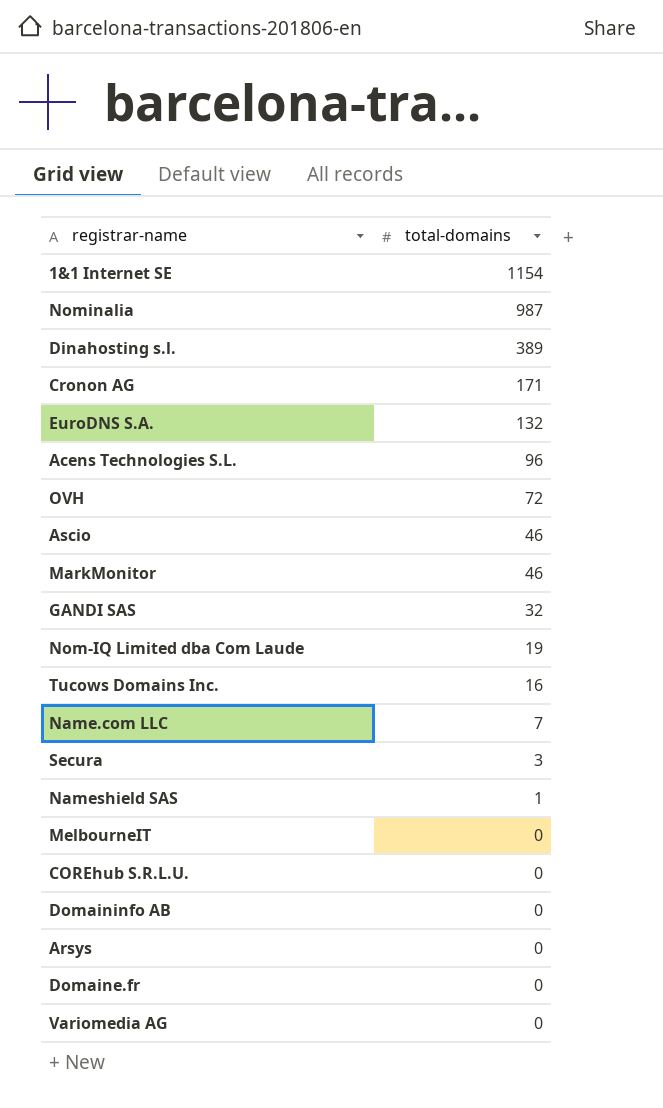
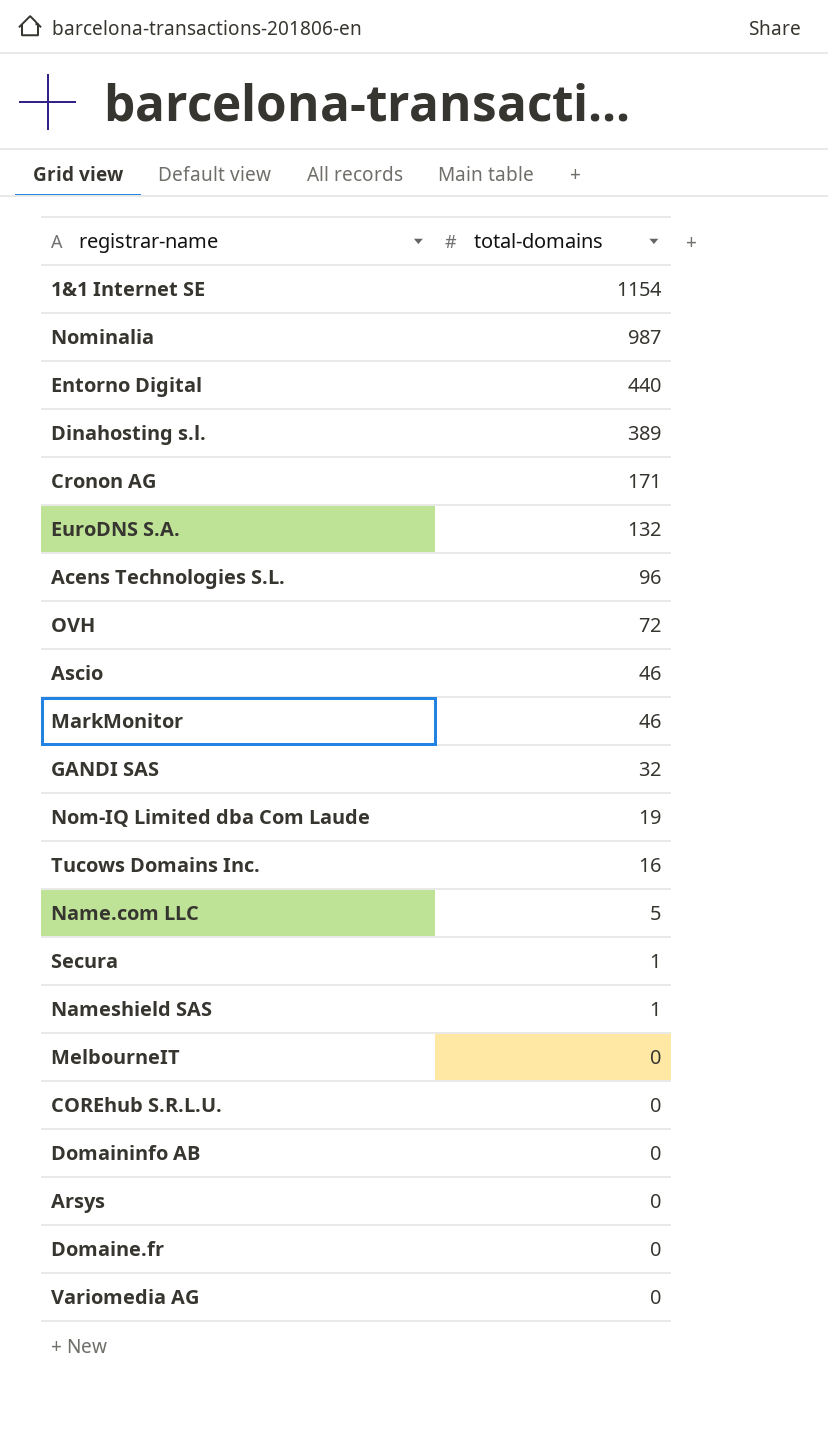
row Entorno Digital: none -> 440
Name.com LLC | total-domains: 7 -> 5
Secura | total-domains: 3 -> 1

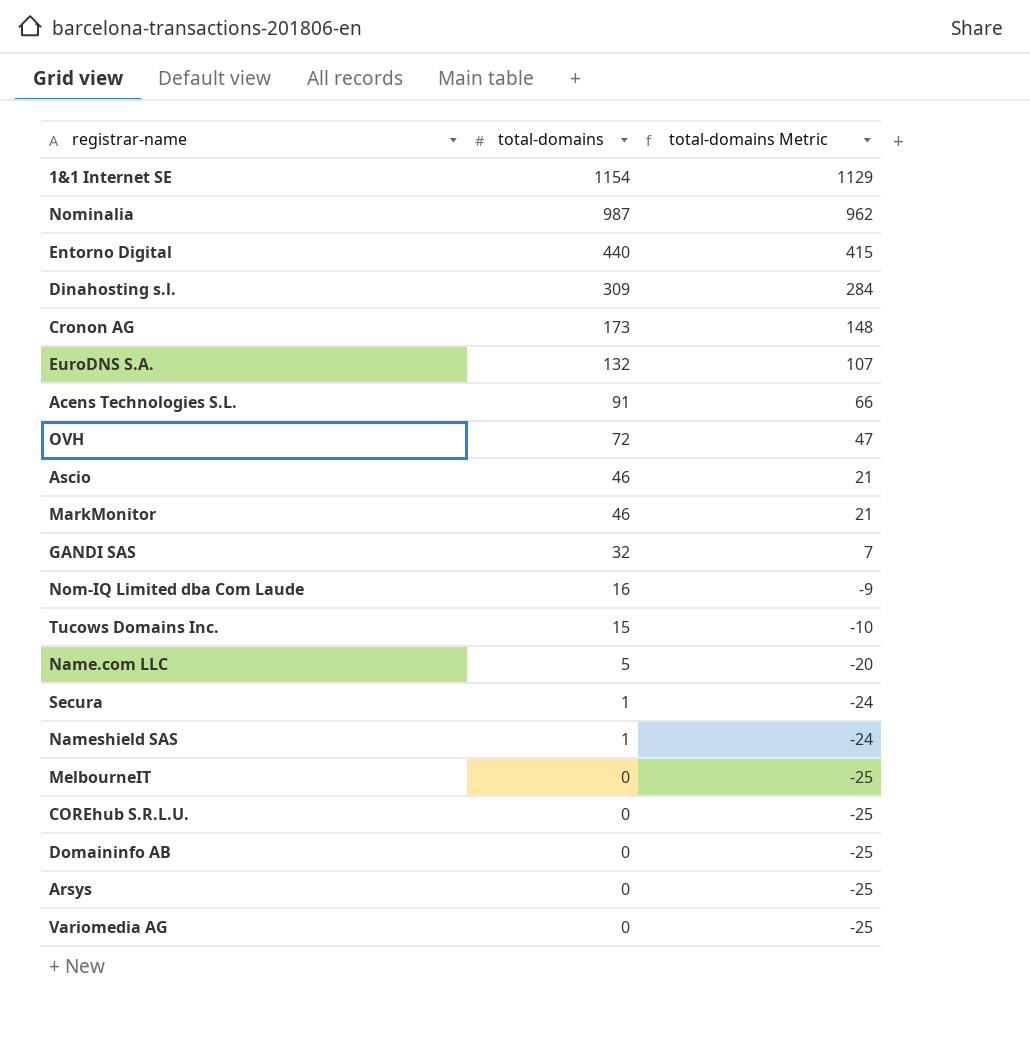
column total-domains Metric | formula: none -> [total-domains] - 25
row Domaine.fr: 0 -> none
Dinahosting s.l. | total-domains: 389 -> 309
Cronon AG | total-domains: 171 -> 173
Acens Technologies S.L. | total-domains: 96 -> 91
Nom-IQ Limited dba Com Laude | total-domains: 19 -> 16
Tucows Domains Inc. | total-domains: 16 -> 15

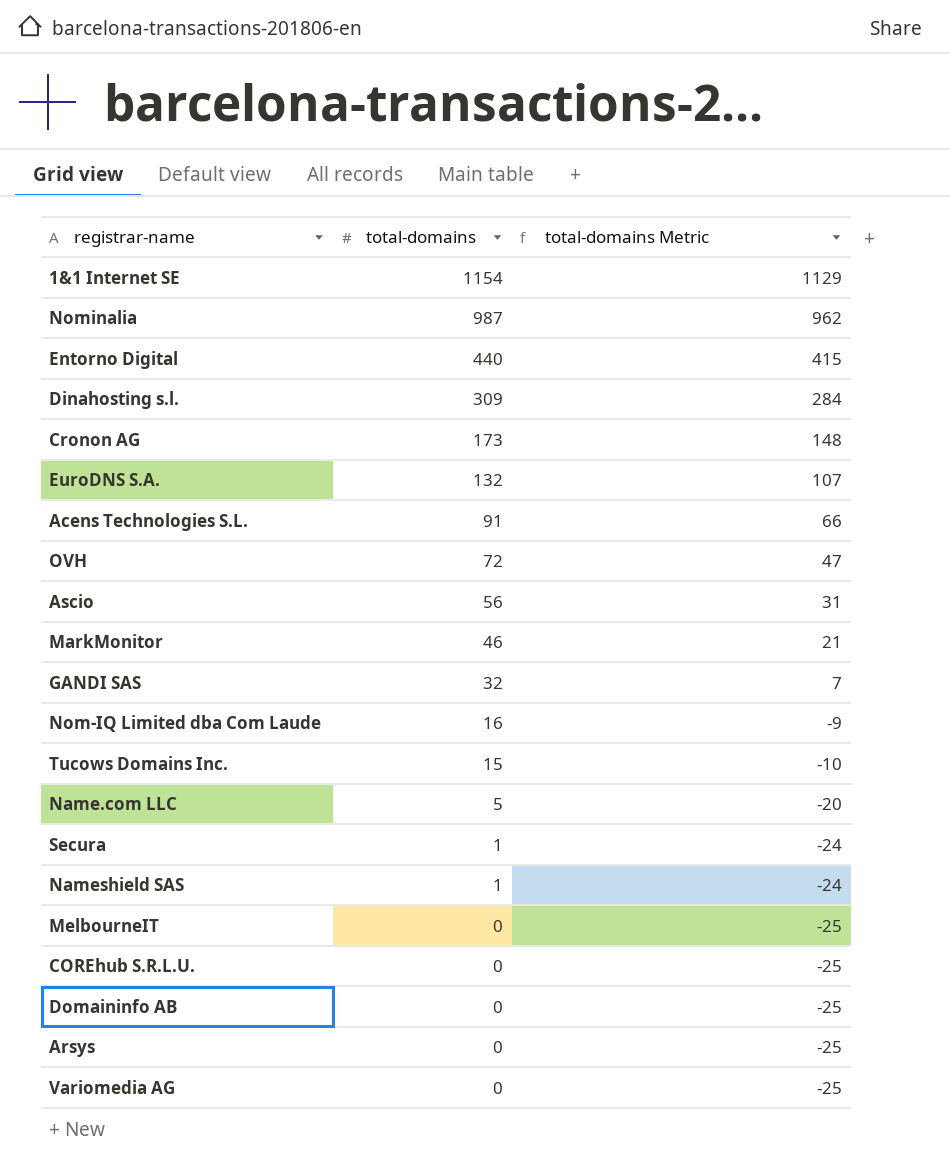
Ascio | total-domains: 46 -> 56
Ascio | total-domains Metric: 21 -> 31

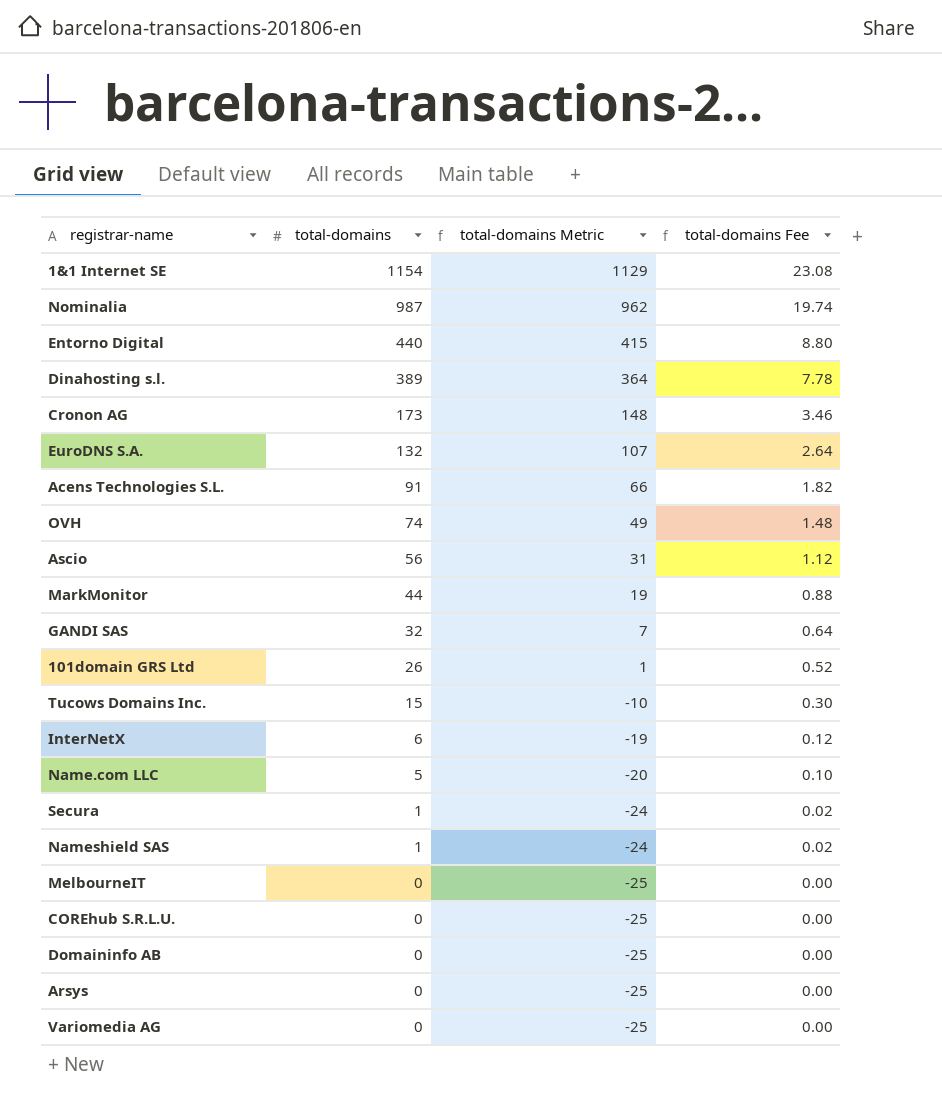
column total-domains Fee | formula: none -> [total-domains] * 0.02
row Nom-IQ Limited dba Com Laude: 16 | -9 -> none
Dinahosting s.l. | total-domains: 309 -> 389
Dinahosting s.l. | total-domains Metric: 284 -> 364
OVH | total-domains: 72 -> 74
OVH | total-domains Metric: 47 -> 49
MarkMonitor | total-domains: 46 -> 44
MarkMonitor | total-domains Metric: 21 -> 19
row 101domain GRS Ltd: none -> 26 | 1 | 0.52
row InterNetX: none -> 6 | -19 | 0.12

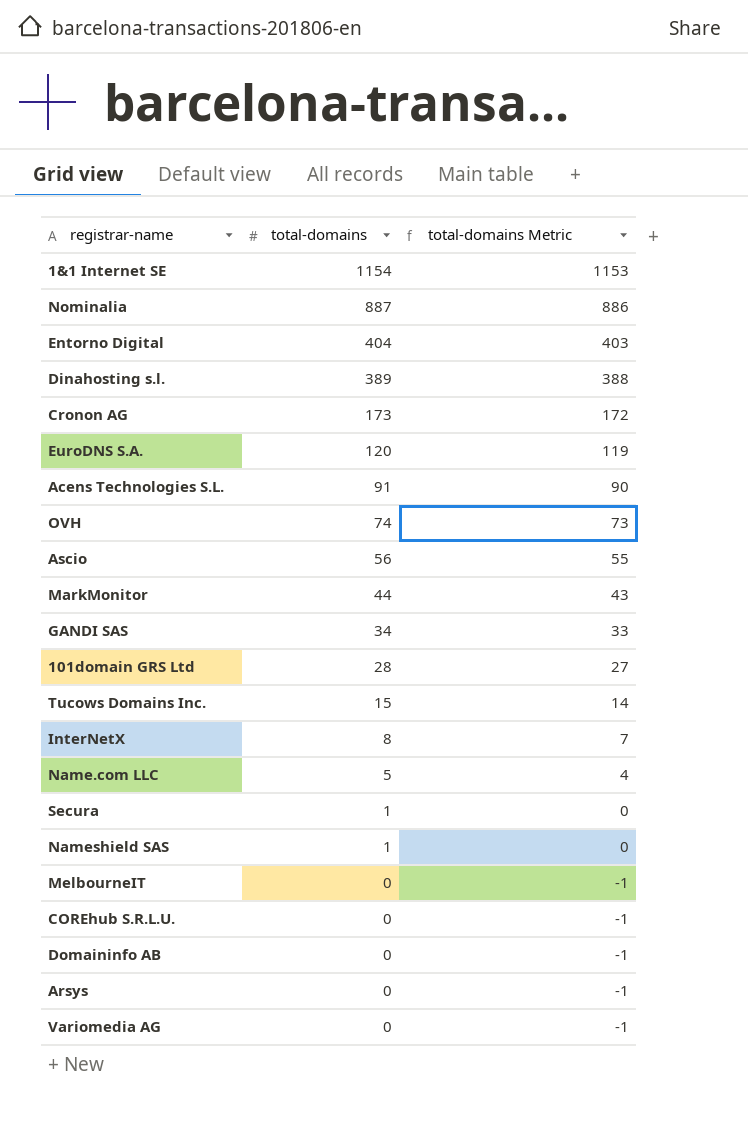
column total-domains Fee | formula: [total-domains] * 0.02 -> none
column total-domains Metric | formula: [total-domains] - 25 -> [total-domains] - 1
Nominalia | total-domains: 987 -> 887
Entorno Digital | total-domains: 440 -> 404
EuroDNS S.A. | total-domains: 132 -> 120
GANDI SAS | total-domains: 32 -> 34
101domain GRS Ltd | total-domains: 26 -> 28
InterNetX | total-domains: 6 -> 8

